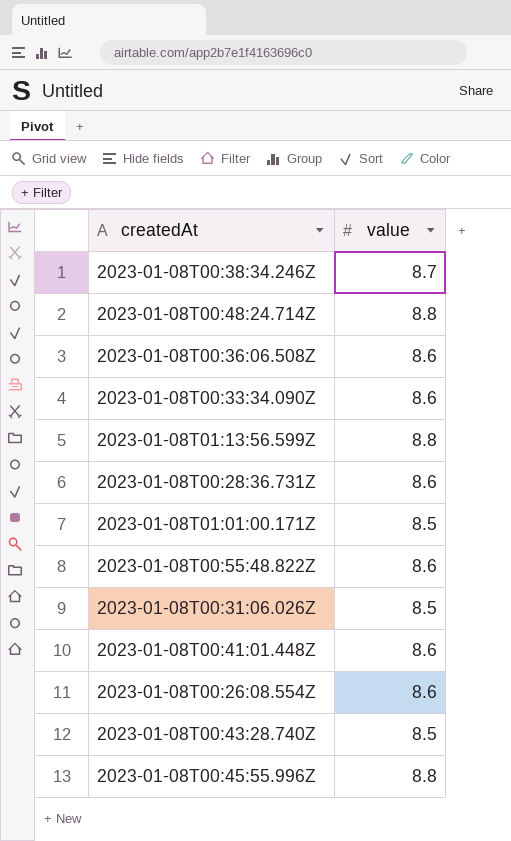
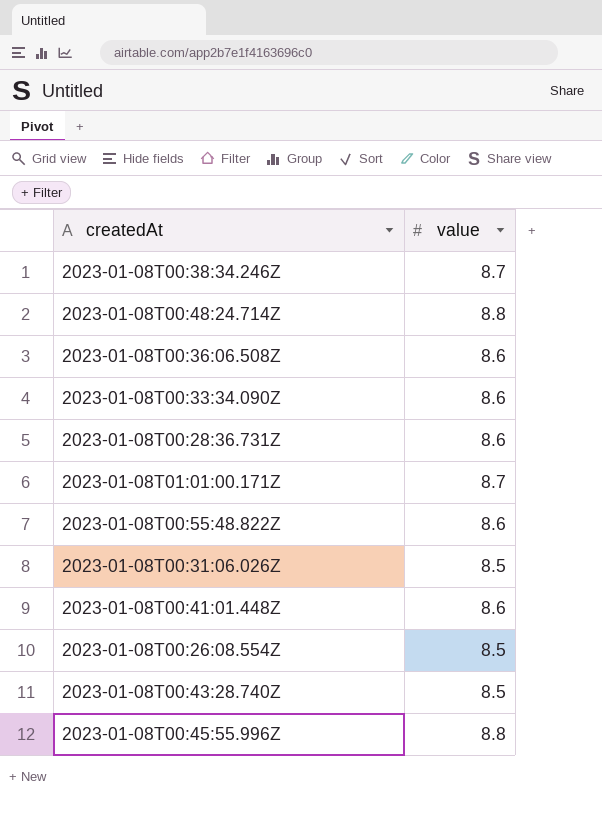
row 2023-01-08T01:13:56.599Z: 8.8 -> none
2023-01-08T01:01:00.171Z | value: 8.5 -> 8.7
2023-01-08T00:26:08.554Z | value: 8.6 -> 8.5

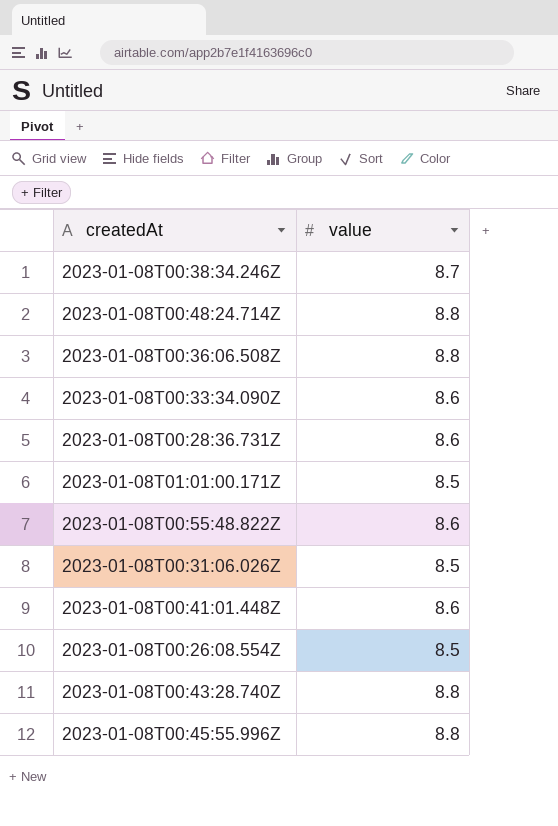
2023-01-08T00:36:06.508Z | value: 8.6 -> 8.8
2023-01-08T01:01:00.171Z | value: 8.7 -> 8.5
2023-01-08T00:43:28.740Z | value: 8.5 -> 8.8

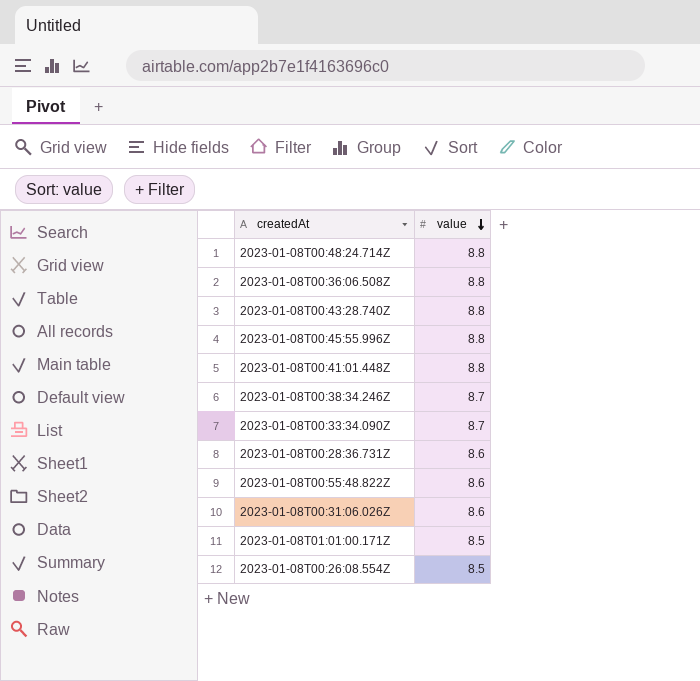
row order: none -> value descending
2023-01-08T00:41:01.448Z | value: 8.6 -> 8.8
2023-01-08T00:33:34.090Z | value: 8.6 -> 8.7
2023-01-08T00:31:06.026Z | value: 8.5 -> 8.6

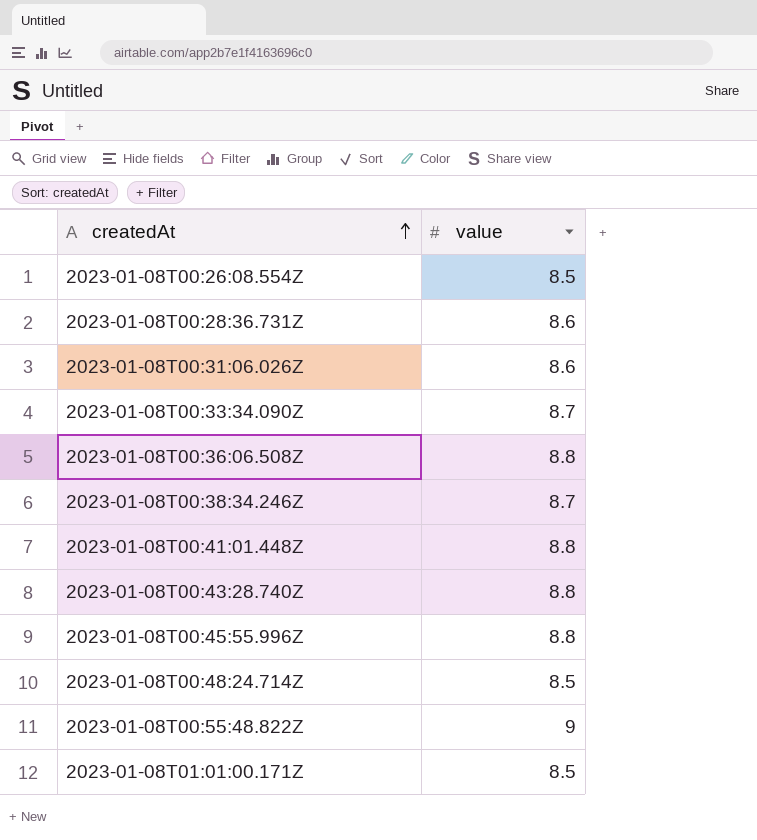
row order: value descending -> createdAt ascending
2023-01-08T00:48:24.714Z | value: 8.8 -> 8.5
2023-01-08T00:55:48.822Z | value: 8.6 -> 9

